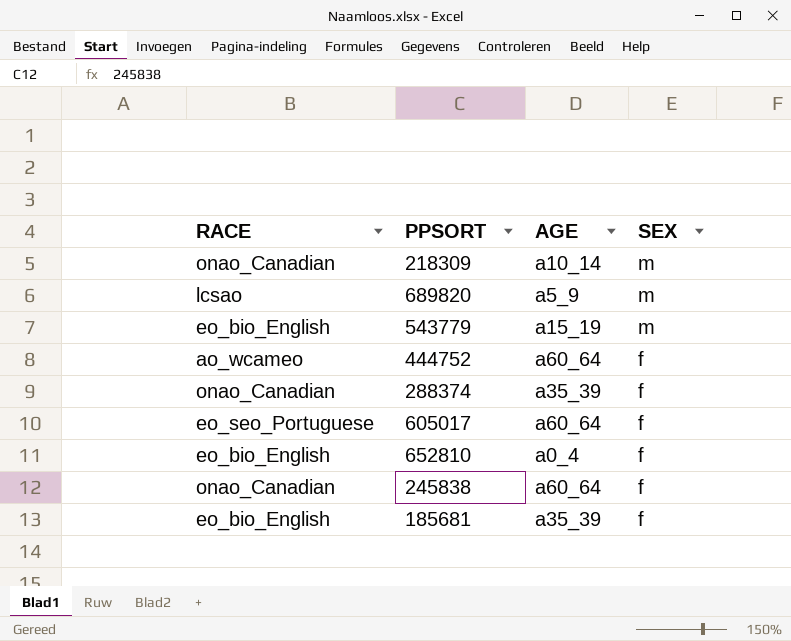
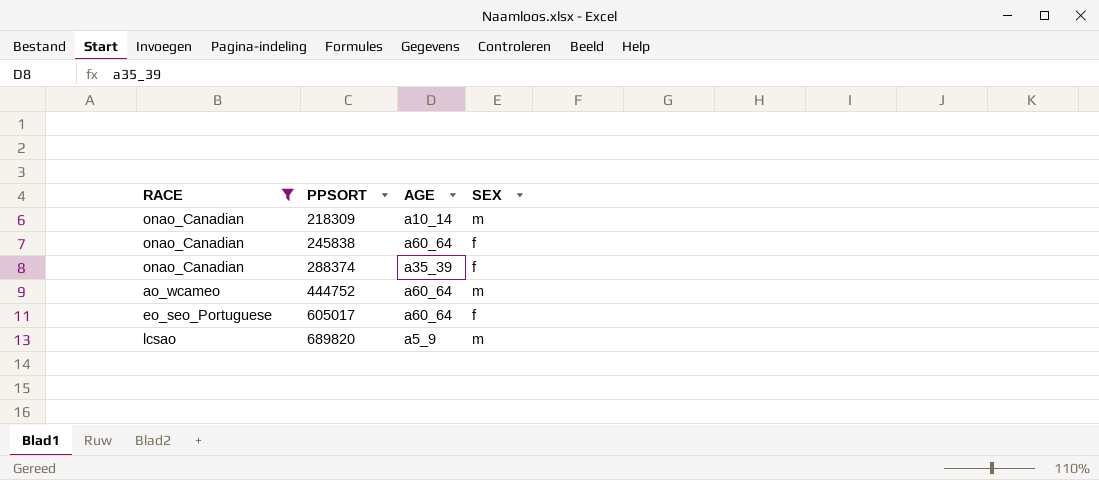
filter: none -> RACE != eo_bio_English
row order: SEX descending -> PPSORT ascending
444752 | SEX: f -> m

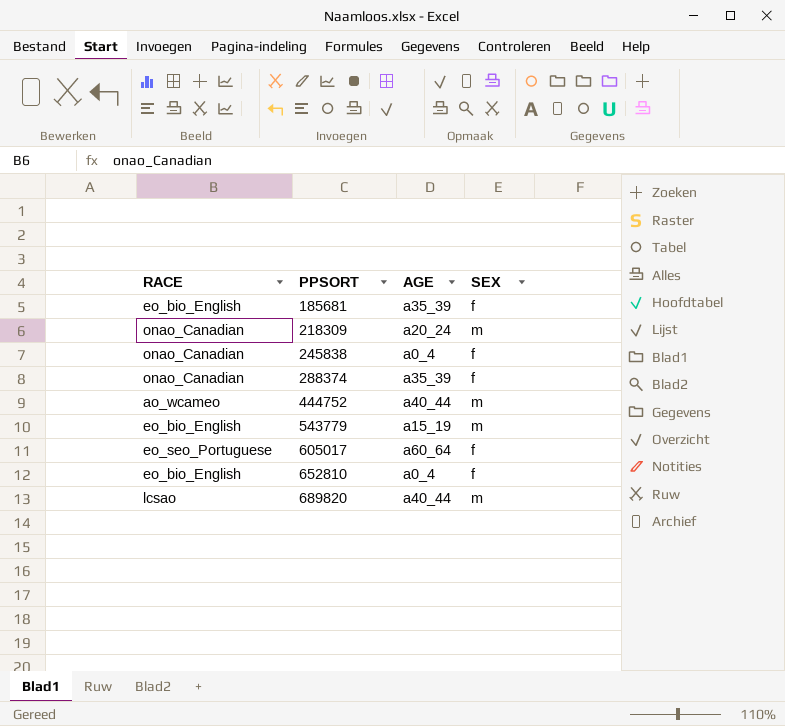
filter: RACE != eo_bio_English -> none
218309 | AGE: a10_14 -> a20_24
245838 | AGE: a60_64 -> a0_4
444752 | AGE: a60_64 -> a40_44
689820 | AGE: a5_9 -> a40_44

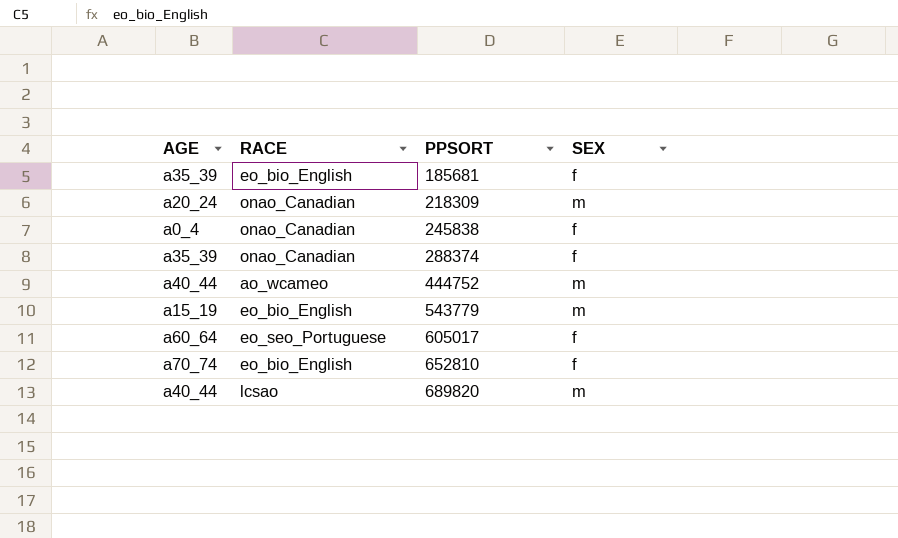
column AGE | position: 3 -> 1
652810 | AGE: a0_4 -> a70_74

